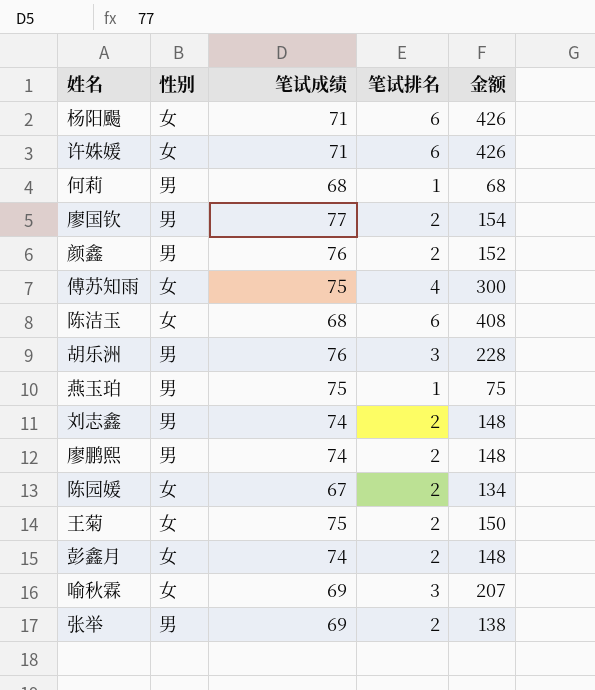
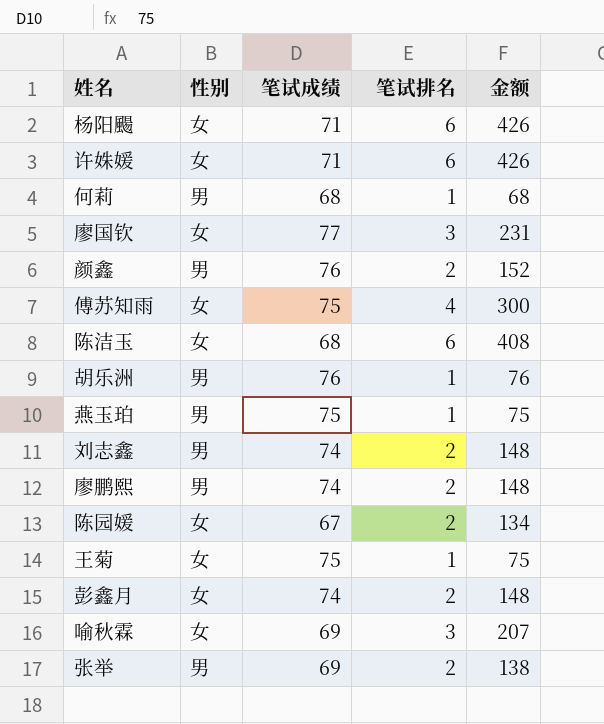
廖国钦 | 性别: 男 -> 女
廖国钦 | 笔试排名: 2 -> 3
廖国钦 | 金额: 154 -> 231
胡乐洲 | 笔试排名: 3 -> 1
胡乐洲 | 金额: 228 -> 76
王菊 | 笔试排名: 2 -> 1
王菊 | 金额: 150 -> 75

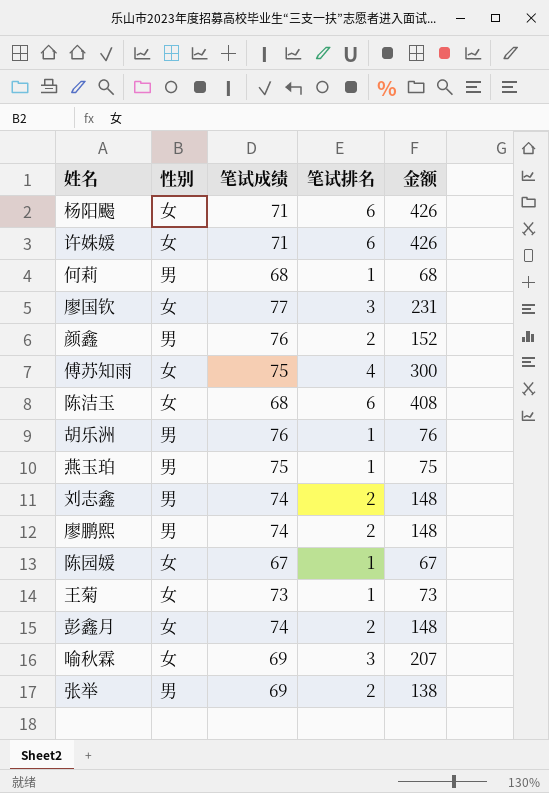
陈园媛 | 笔试排名: 2 -> 1
陈园媛 | 金额: 134 -> 67
王菊 | 笔试成绩: 75 -> 73
王菊 | 金额: 75 -> 73

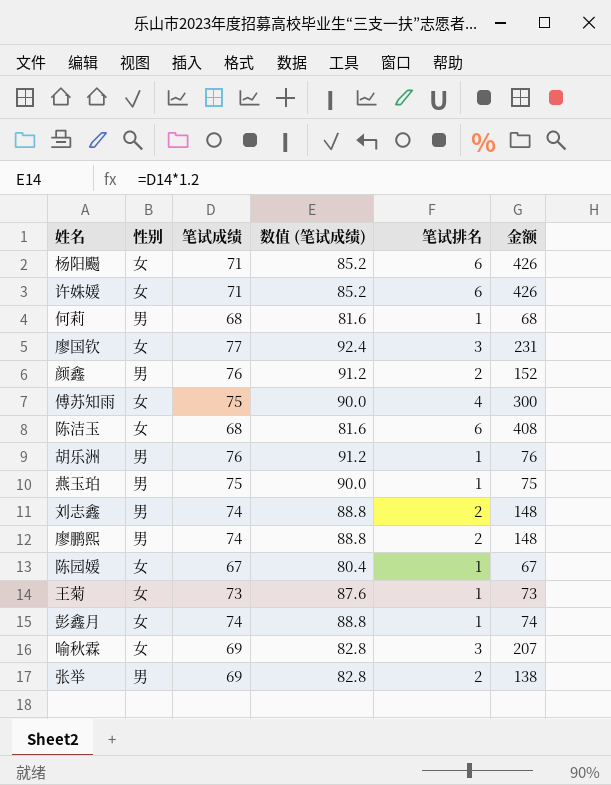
column 数值 (笔试成绩) | formula: none -> [笔试成绩] * 1.2
彭鑫月 | 笔试排名: 2 -> 1
彭鑫月 | 金额: 148 -> 74

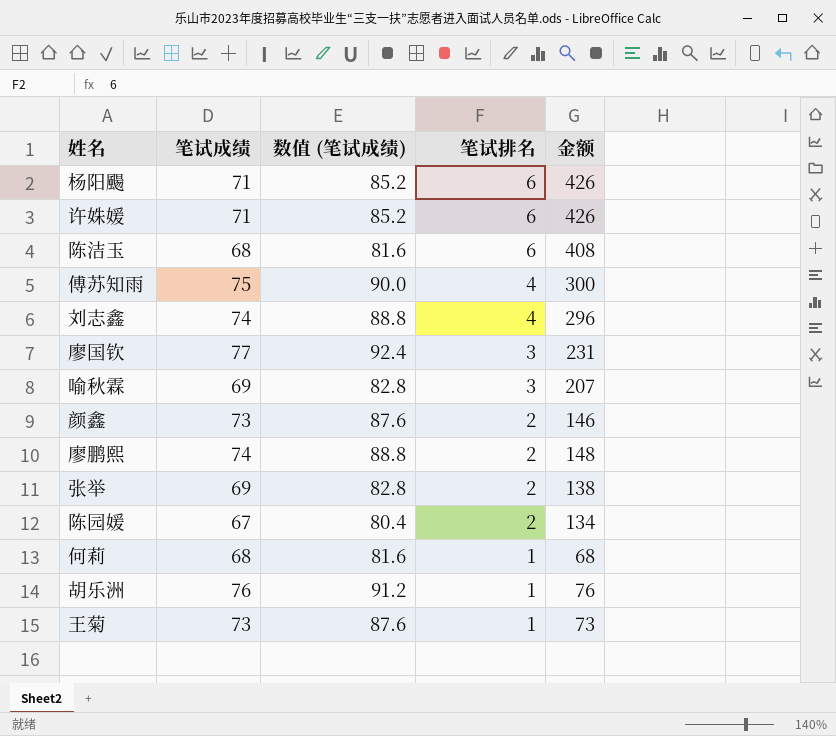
row order: none -> 笔试排名 descending
column 性别 | position: 2 -> none
row 燕玉珀: 男 | 75 | 90.0 | 1 | 75 -> none
row 彭鑫月: 女 | 74 | 88.8 | 1 | 74 -> none
刘志鑫 | 笔试排名: 2 -> 4
刘志鑫 | 金额: 148 -> 296
颜鑫 | 笔试成绩: 76 -> 73
颜鑫 | 数值 (笔试成绩): 91.2 -> 87.6
颜鑫 | 金额: 152 -> 146
陈园媛 | 笔试排名: 1 -> 2
陈园媛 | 金额: 67 -> 134

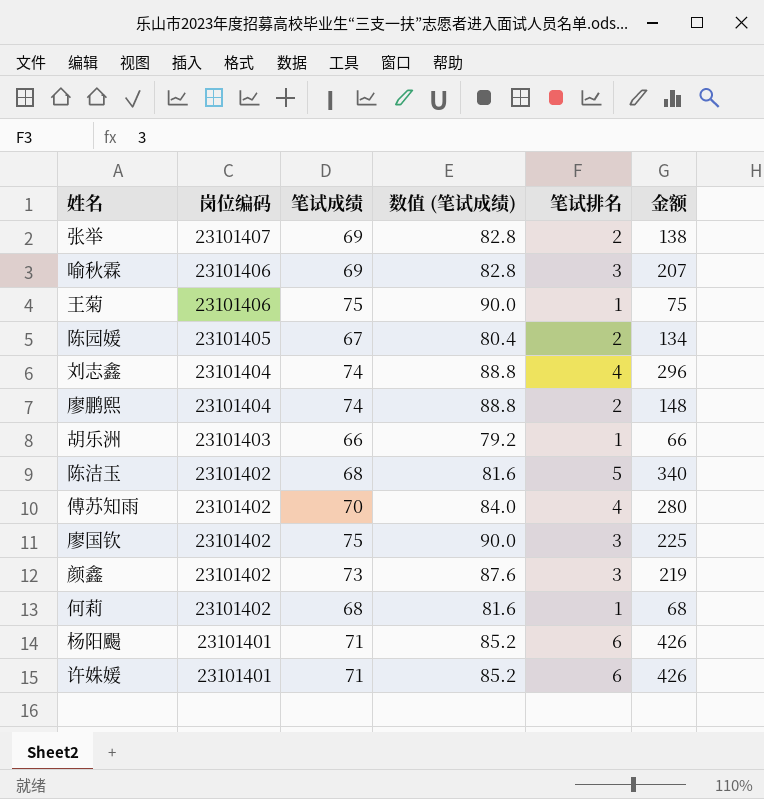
row order: 笔试排名 descending -> 岗位编码 descending
column 岗位编码 | position: none -> 2
王菊 | 笔试成绩: 73 -> 75
王菊 | 数值 (笔试成绩): 87.6 -> 90.0
王菊 | 金额: 73 -> 75
胡乐洲 | 笔试成绩: 76 -> 66
胡乐洲 | 数值 (笔试成绩): 91.2 -> 79.2
胡乐洲 | 金额: 76 -> 66
陈洁玉 | 笔试排名: 6 -> 5
陈洁玉 | 金额: 408 -> 340
傅苏知雨 | 笔试成绩: 75 -> 70
傅苏知雨 | 数值 (笔试成绩): 90.0 -> 84.0
傅苏知雨 | 金额: 300 -> 280
廖国钦 | 笔试成绩: 77 -> 75
廖国钦 | 数值 (笔试成绩): 92.4 -> 90.0
廖国钦 | 金额: 231 -> 225
颜鑫 | 笔试排名: 2 -> 3
颜鑫 | 金额: 146 -> 219

